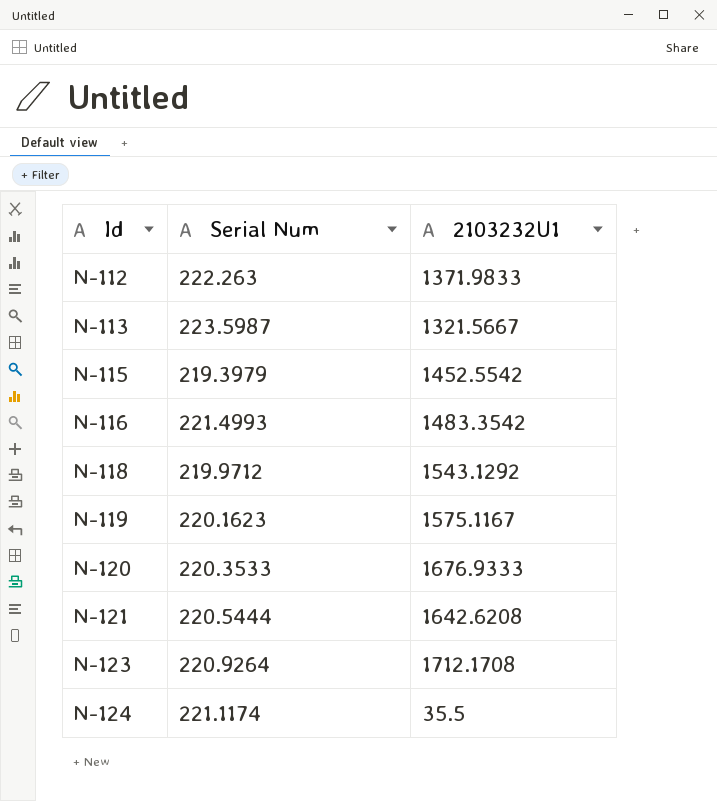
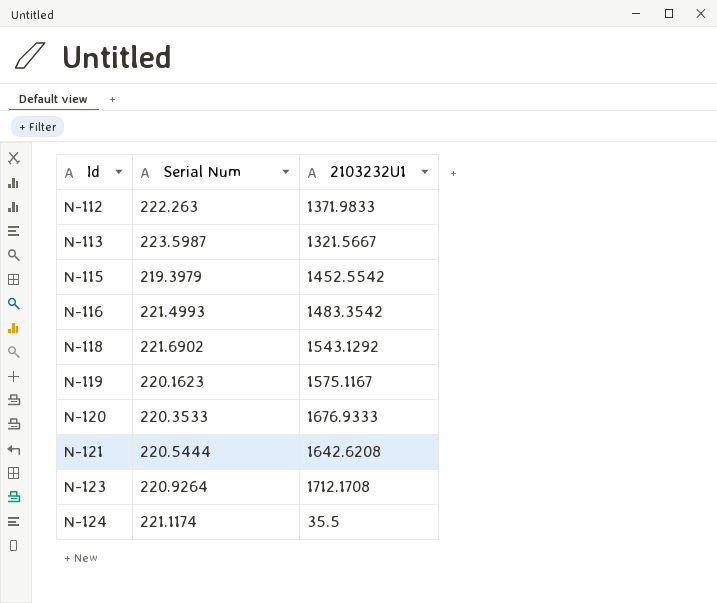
N-118 | Serial Num: 219.9712 -> 221.6902

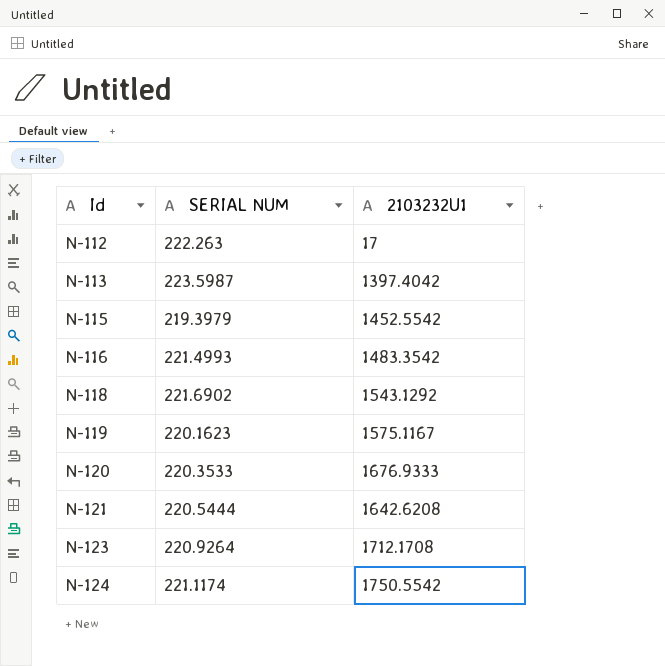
column name: Serial Num -> SERIAL NUM
N-112 | 2103232U1: 1371.9833 -> 17
N-113 | 2103232U1: 1321.5667 -> 1397.4042
N-124 | 2103232U1: 35.5 -> 1750.5542

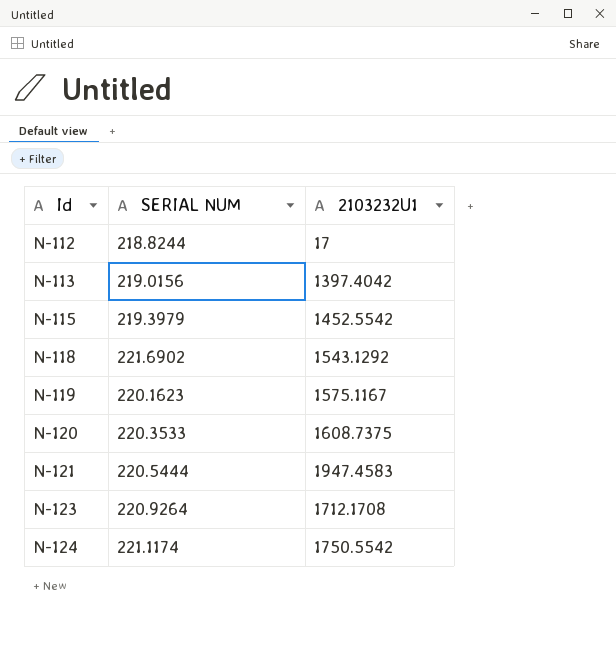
row N-116: 221.4993 | 1483.3542 -> none
N-112 | SERIAL NUM: 222.263 -> 218.8244
N-113 | SERIAL NUM: 223.5987 -> 219.0156
N-120 | 2103232U1: 1676.9333 -> 1608.7375
N-121 | 2103232U1: 1642.6208 -> 1947.4583

